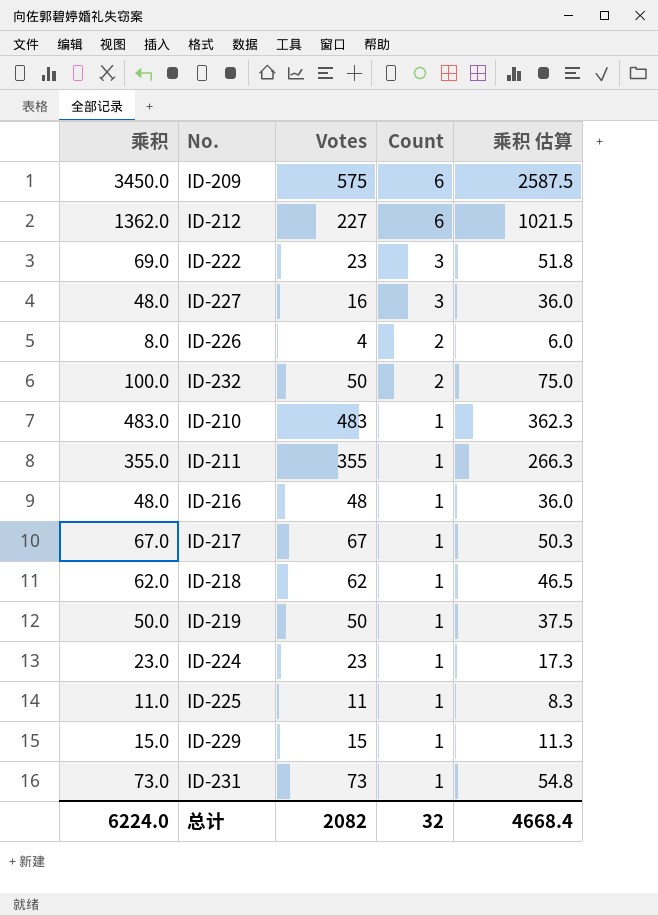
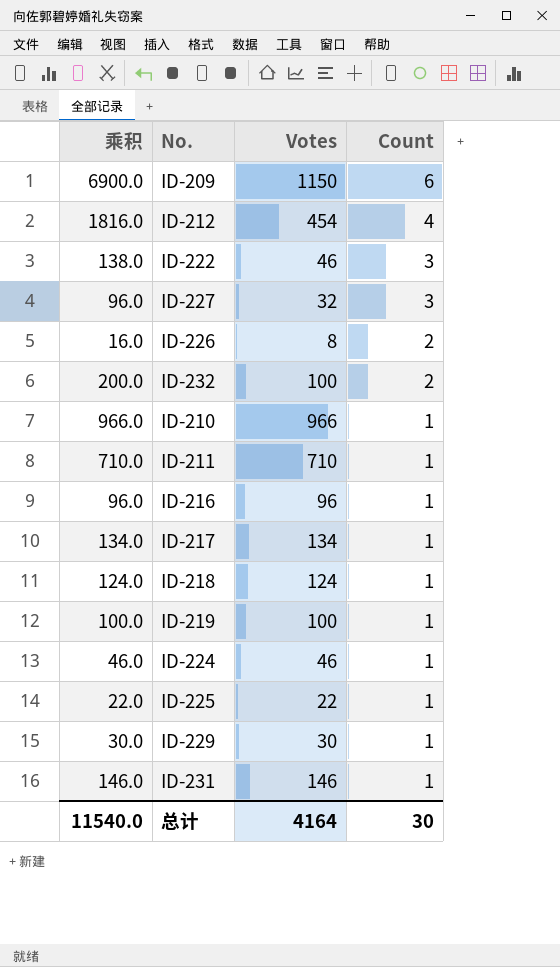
column 乘积 估算 | formula: [乘积] * 0.75 -> none
ID-209 | 乘积: 3450.0 -> 6900.0
ID-209 | Votes: 575 -> 1150
ID-212 | 乘积: 1362.0 -> 1816.0
ID-212 | Votes: 227 -> 454
ID-212 | Count: 6 -> 4
ID-222 | 乘积: 69.0 -> 138.0
ID-222 | Votes: 23 -> 46
ID-227 | 乘积: 48.0 -> 96.0
ID-227 | Votes: 16 -> 32
ID-226 | 乘积: 8.0 -> 16.0
ID-226 | Votes: 4 -> 8
ID-232 | 乘积: 100.0 -> 200.0
ID-232 | Votes: 50 -> 100
ID-210 | 乘积: 483.0 -> 966.0
ID-210 | Votes: 483 -> 966
ID-211 | 乘积: 355.0 -> 710.0
ID-211 | Votes: 355 -> 710
ID-216 | 乘积: 48.0 -> 96.0
ID-216 | Votes: 48 -> 96
ID-217 | 乘积: 67.0 -> 134.0
ID-217 | Votes: 67 -> 134
ID-218 | 乘积: 62.0 -> 124.0
ID-218 | Votes: 62 -> 124
ID-219 | 乘积: 50.0 -> 100.0
ID-219 | Votes: 50 -> 100
ID-224 | 乘积: 23.0 -> 46.0
ID-224 | Votes: 23 -> 46
ID-225 | 乘积: 11.0 -> 22.0
ID-225 | Votes: 11 -> 22
ID-229 | 乘积: 15.0 -> 30.0
ID-229 | Votes: 15 -> 30
ID-231 | 乘积: 73.0 -> 146.0
ID-231 | Votes: 73 -> 146
总计 | 乘积: 6224.0 -> 11540.0
总计 | Votes: 2082 -> 4164
总计 | Count: 32 -> 30

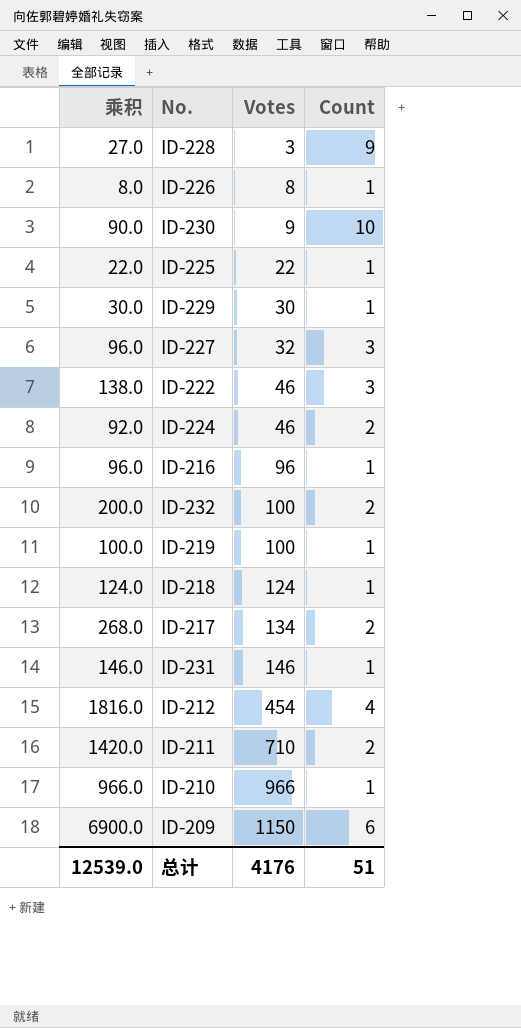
row order: Count descending -> Votes ascending
row ID-228: none -> 27.0 | 3 | 9
ID-226 | 乘积: 16.0 -> 8.0
ID-226 | Count: 2 -> 1
row ID-230: none -> 90.0 | 9 | 10
ID-224 | 乘积: 46.0 -> 92.0
ID-224 | Count: 1 -> 2
ID-217 | 乘积: 134.0 -> 268.0
ID-217 | Count: 1 -> 2
ID-211 | 乘积: 710.0 -> 1420.0
ID-211 | Count: 1 -> 2
总计 | 乘积: 11540.0 -> 12539.0
总计 | Votes: 4164 -> 4176
总计 | Count: 30 -> 51

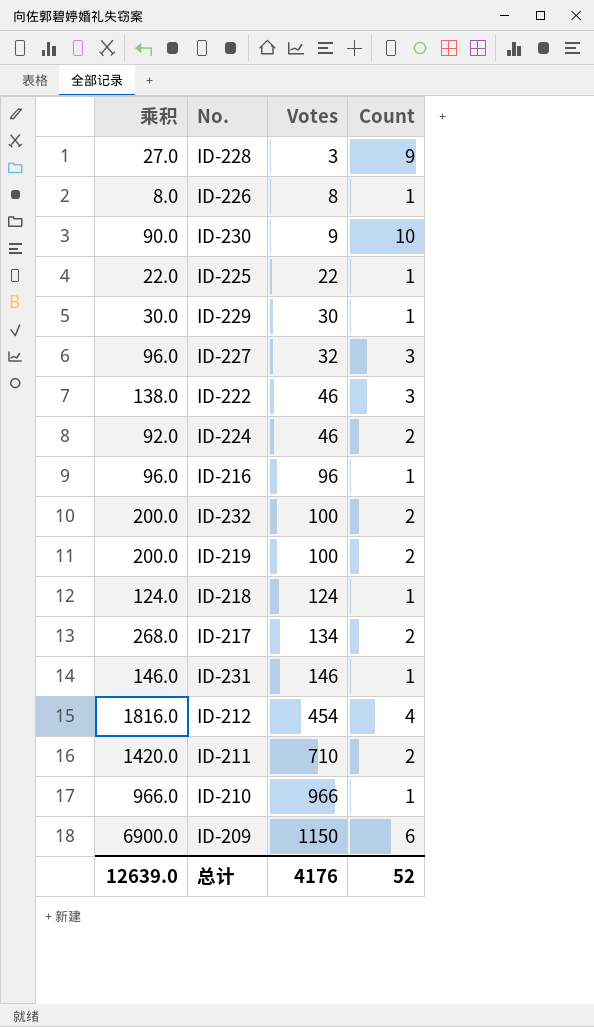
ID-219 | 乘积: 100.0 -> 200.0
ID-219 | Count: 1 -> 2
总计 | 乘积: 12539.0 -> 12639.0
总计 | Count: 51 -> 52

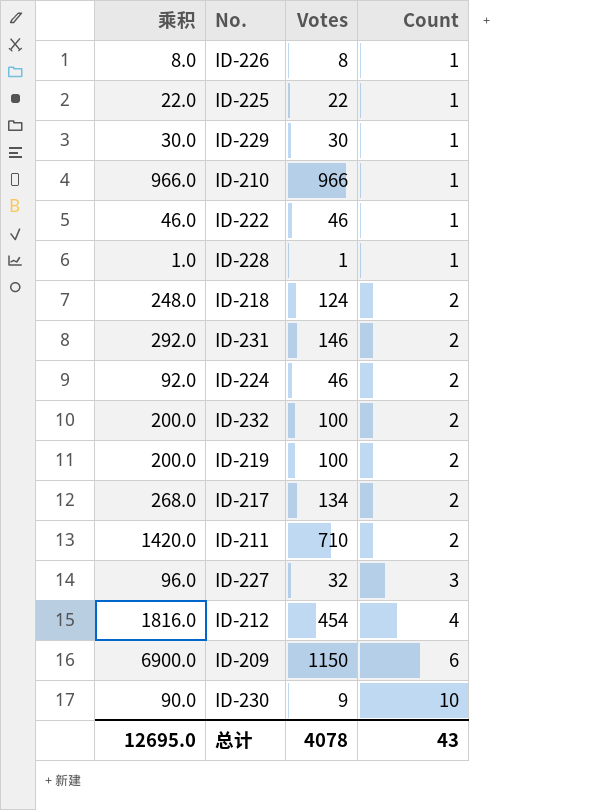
row order: Votes ascending -> Count ascending
row ID-216: 96.0 | 96 | 1 -> none
ID-222 | 乘积: 138.0 -> 46.0
ID-222 | Count: 3 -> 1
ID-228 | 乘积: 27.0 -> 1.0
ID-228 | Votes: 3 -> 1
ID-228 | Count: 9 -> 1
ID-218 | 乘积: 124.0 -> 248.0
ID-218 | Count: 1 -> 2
ID-231 | 乘积: 146.0 -> 292.0
ID-231 | Count: 1 -> 2
总计 | 乘积: 12639.0 -> 12695.0
总计 | Votes: 4176 -> 4078
总计 | Count: 52 -> 43

